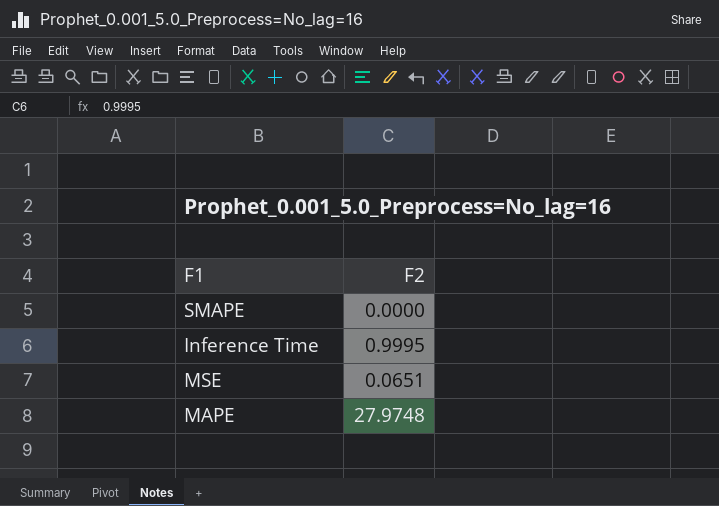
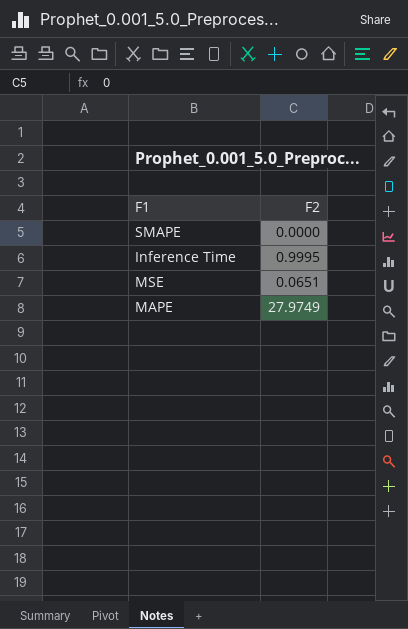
MAPE | F2: 27.9748 -> 27.9749

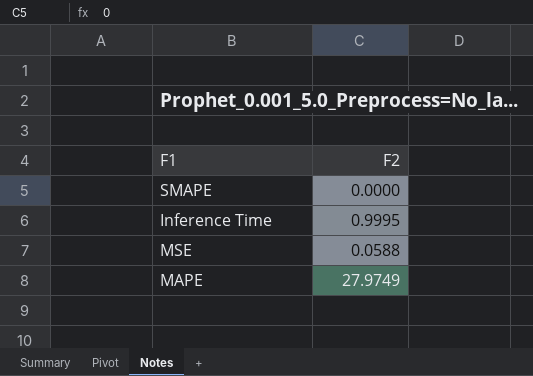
MSE | F2: 0.0651 -> 0.0588

